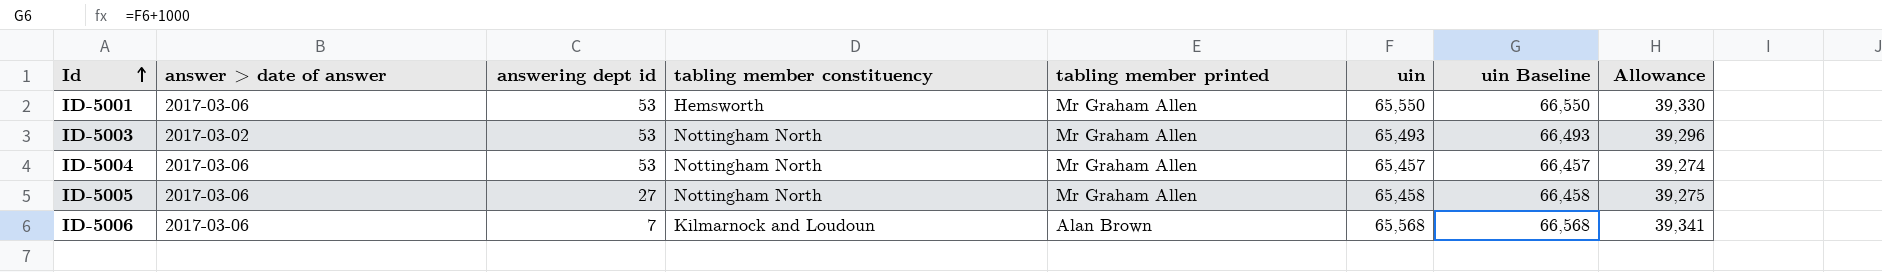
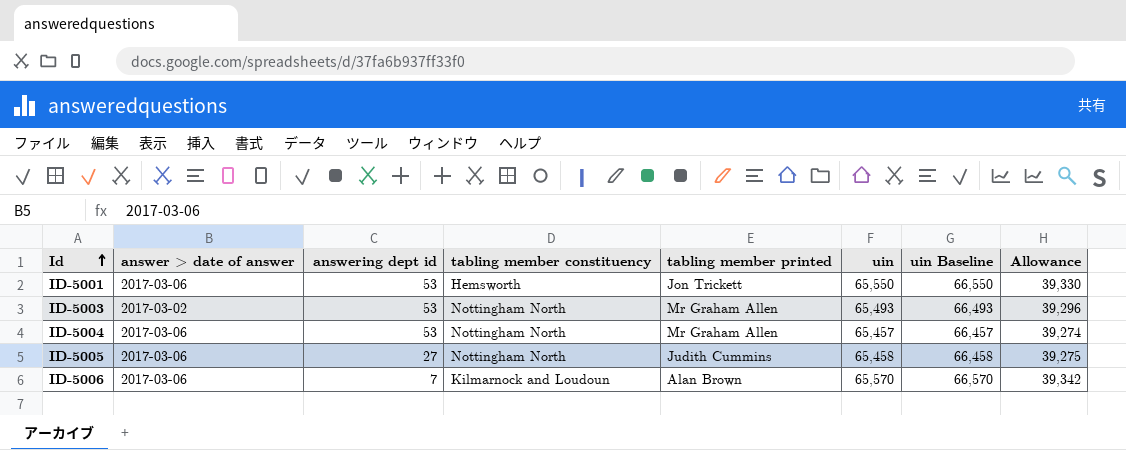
ID-5001 | tabling member printed: Mr Graham Allen -> Jon Trickett
ID-5005 | tabling member printed: Mr Graham Allen -> Judith Cummins
ID-5006 | uin: 65,568 -> 65,570
ID-5006 | uin Baseline: 66,568 -> 66,570
ID-5006 | Allowance: 39,341 -> 39,342

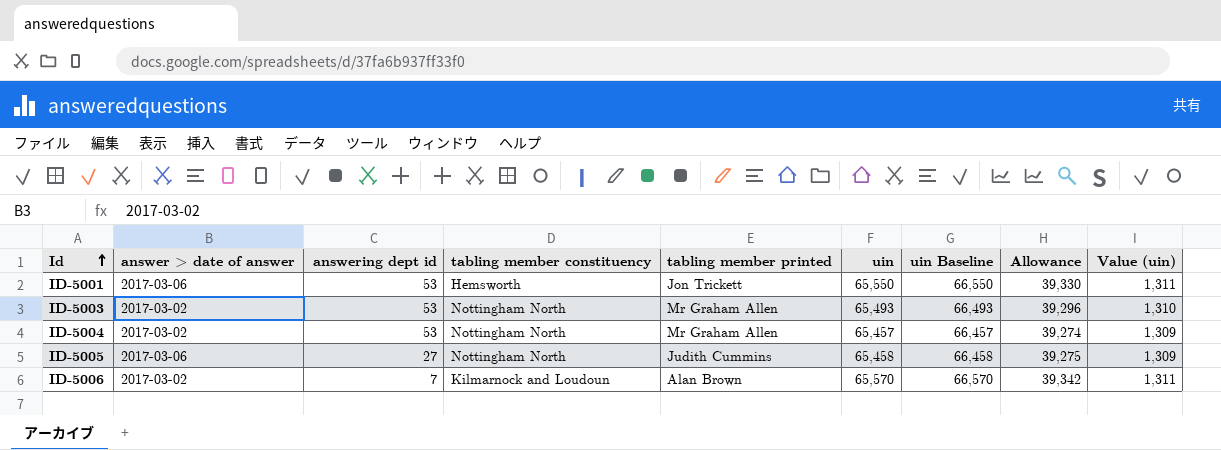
column Value (uin) | formula: none -> [uin] * 0.02
ID-5004 | answer > date of answer: 2017-03-06 -> 2017-03-02
ID-5006 | answer > date of answer: 2017-03-06 -> 2017-03-02

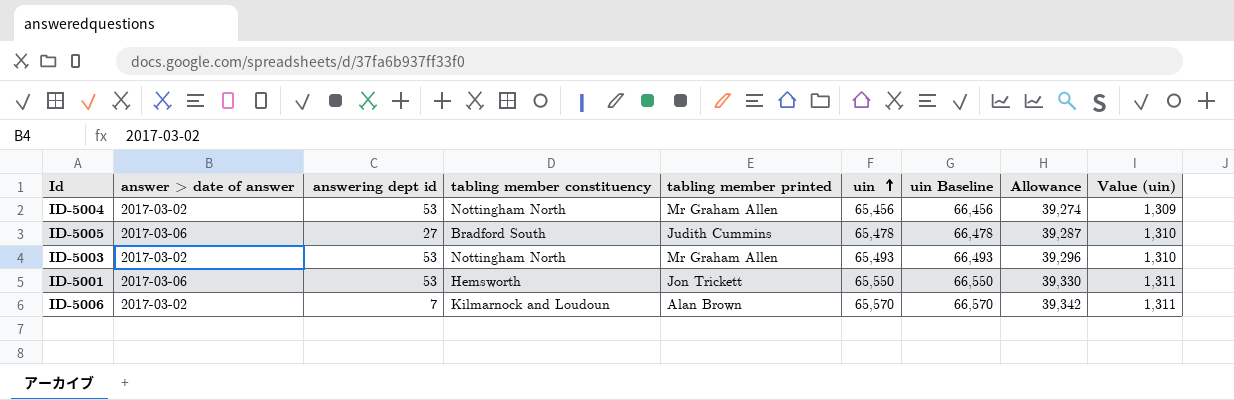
row order: Id ascending -> uin ascending
ID-5004 | uin: 65,457 -> 65,456
ID-5004 | uin Baseline: 66,457 -> 66,456
ID-5005 | tabling member constituency: Nottingham North -> Bradford South
ID-5005 | uin: 65,458 -> 65,478
ID-5005 | uin Baseline: 66,458 -> 66,478
ID-5005 | Allowance: 39,275 -> 39,287
ID-5005 | Value (uin): 1,309 -> 1,310

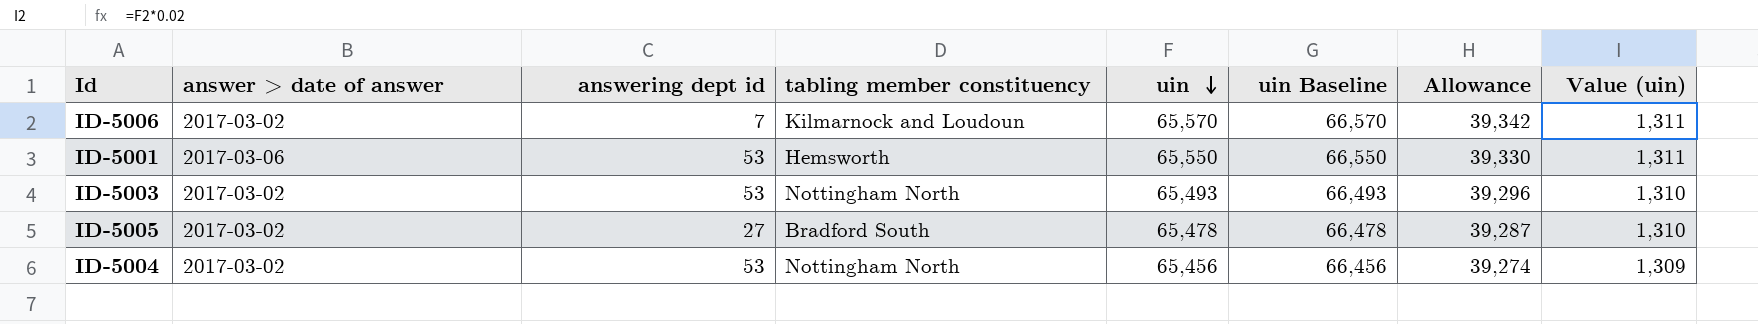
row order: uin ascending -> uin descending
column tabling member printed | position: 5 -> none
ID-5005 | answer > date of answer: 2017-03-06 -> 2017-03-02

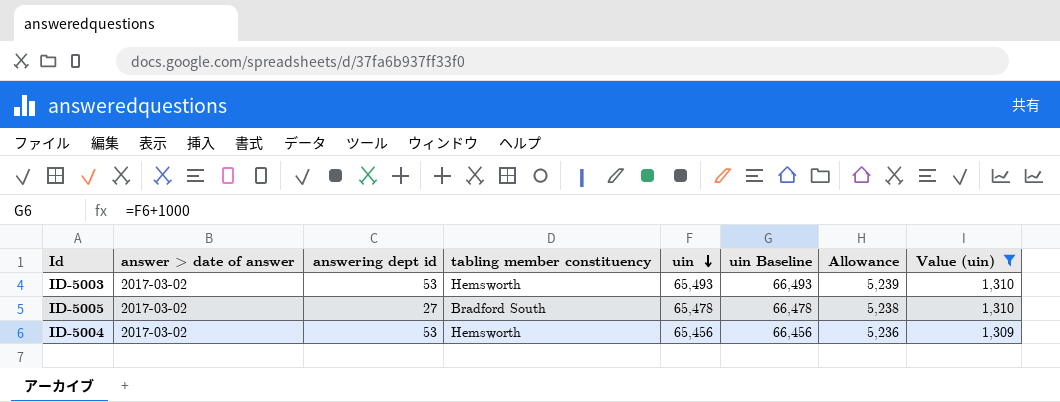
filter: none -> Value (uin) != 1,311
column Allowance | formula: [uin] * 0.6 -> [uin] * 0.08
ID-5003 | tabling member constituency: Nottingham North -> Hemsworth
ID-5004 | tabling member constituency: Nottingham North -> Hemsworth

